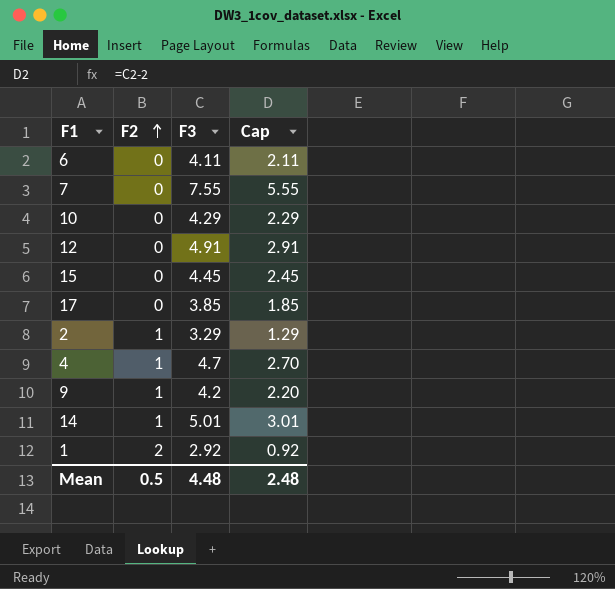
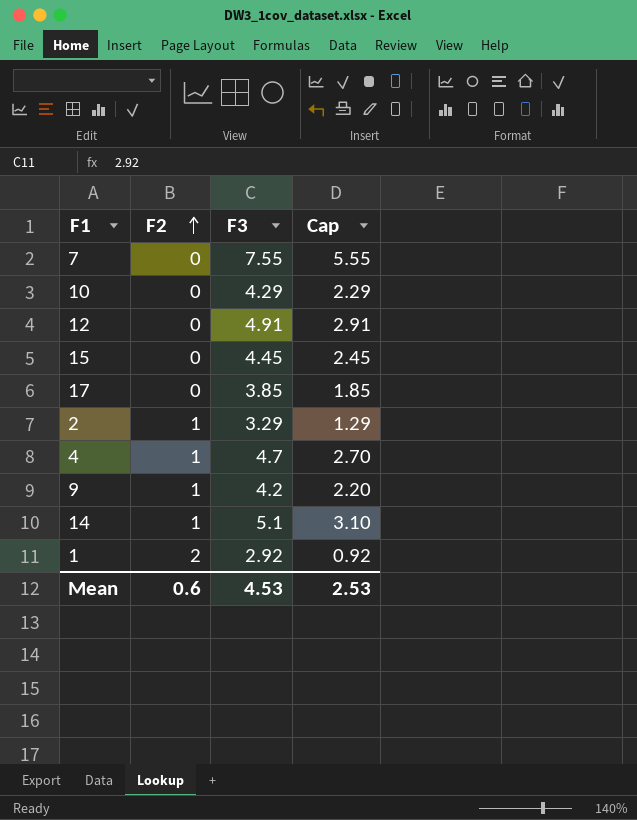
row 6: 0 | 4.11 | 2.11 -> none
14 | F3: 5.01 -> 5.1
14 | Cap: 3.01 -> 3.10
Mean | F2: 0.5 -> 0.6
Mean | F3: 4.48 -> 4.53
Mean | Cap: 2.48 -> 2.53

